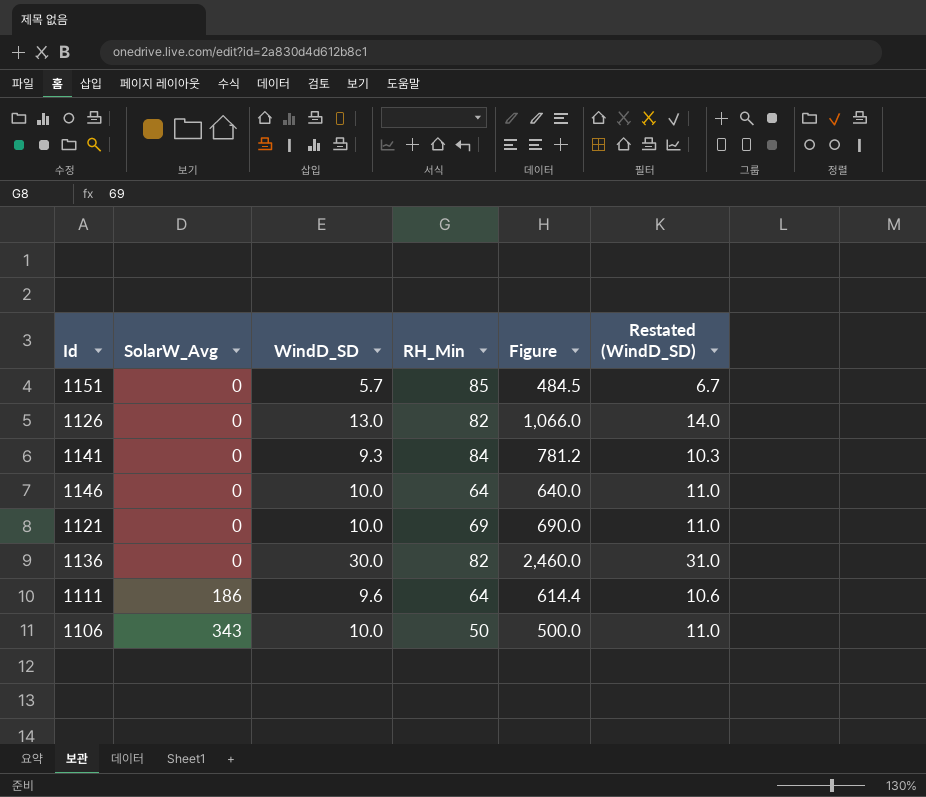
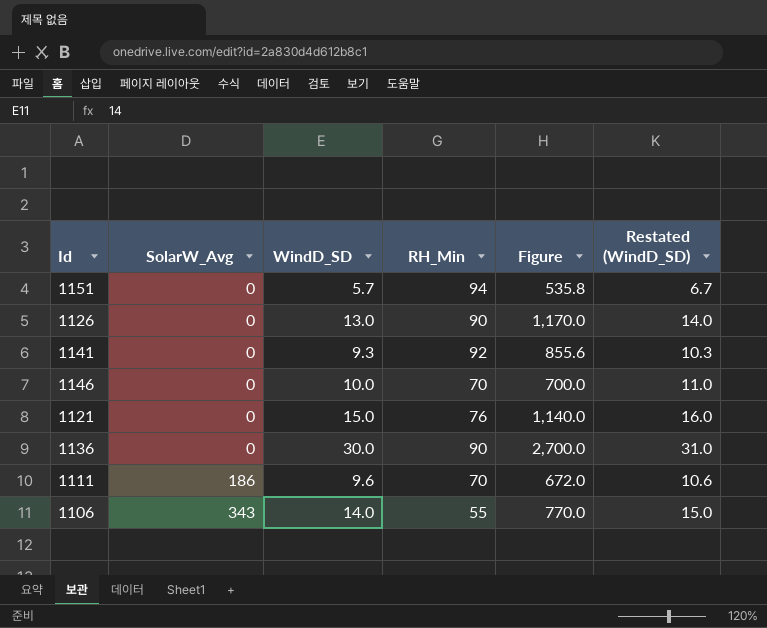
1151 | RH_Min: 85 -> 94
1151 | Figure: 484.5 -> 535.8
1126 | RH_Min: 82 -> 90
1126 | Figure: 1,066.0 -> 1,170.0
1141 | RH_Min: 84 -> 92
1141 | Figure: 781.2 -> 855.6
1146 | RH_Min: 64 -> 70
1146 | Figure: 640.0 -> 700.0
1121 | WindD_SD: 10.0 -> 15.0
1121 | RH_Min: 69 -> 76
1121 | Figure: 690.0 -> 1,140.0
1121 | Restated (WindD_SD): 11.0 -> 16.0
1136 | RH_Min: 82 -> 90
1136 | Figure: 2,460.0 -> 2,700.0
1111 | RH_Min: 64 -> 70
1111 | Figure: 614.4 -> 672.0
1106 | WindD_SD: 10.0 -> 14.0
1106 | RH_Min: 50 -> 55
1106 | Figure: 500.0 -> 770.0
1106 | Restated (WindD_SD): 11.0 -> 15.0

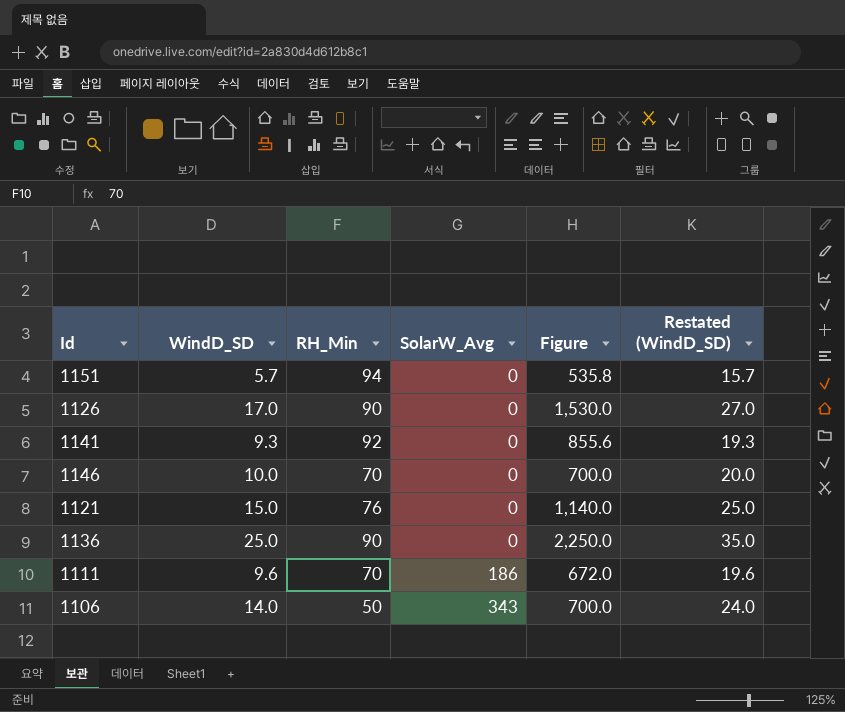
column SolarW_Avg | position: 2 -> 4
column Restated (WindD_SD) | formula: [WindD_SD] + 1 -> [WindD_SD] + 10
1126 | WindD_SD: 13.0 -> 17.0
1126 | Figure: 1,170.0 -> 1,530.0
1136 | WindD_SD: 30.0 -> 25.0
1136 | Figure: 2,700.0 -> 2,250.0
1106 | RH_Min: 55 -> 50
1106 | Figure: 770.0 -> 700.0

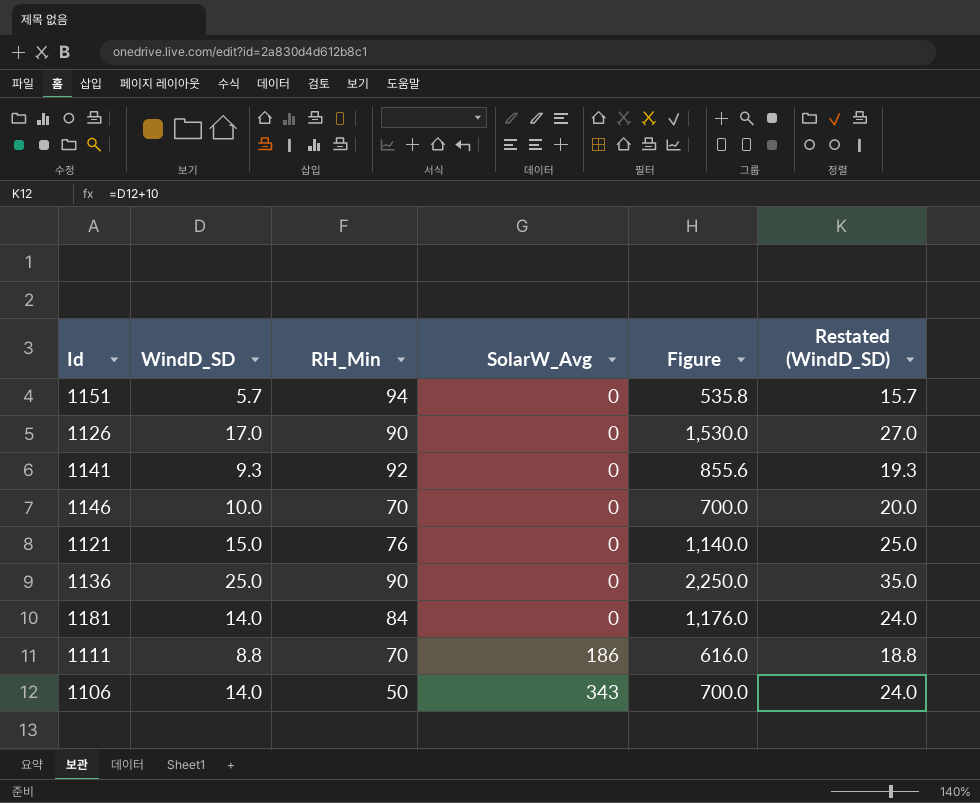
row 1181: none -> 14.0 | 84 | 0 | 1,176.0 | 24.0
1111 | WindD_SD: 9.6 -> 8.8
1111 | Figure: 672.0 -> 616.0
1111 | Restated (WindD_SD): 19.6 -> 18.8

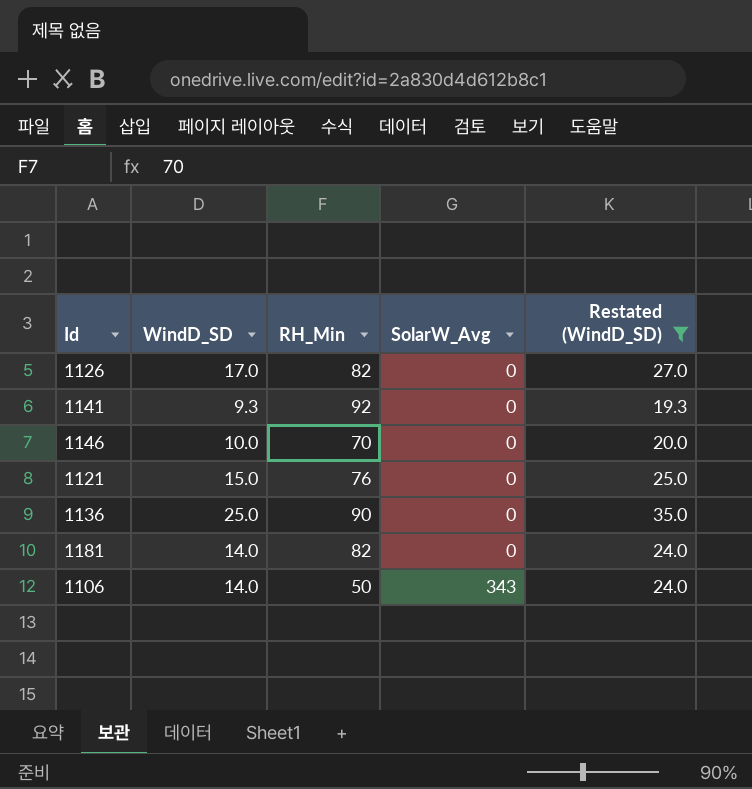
filter: none -> Restated (WindD_SD) >= 19.3
column Figure | formula: [WindD_SD] * [RH_Min] -> none
1126 | RH_Min: 90 -> 82
1181 | RH_Min: 84 -> 82

